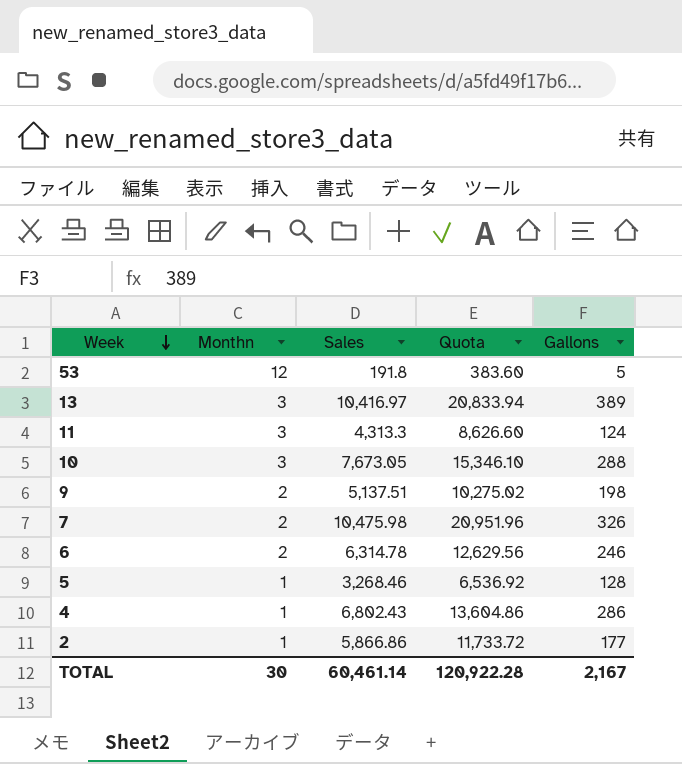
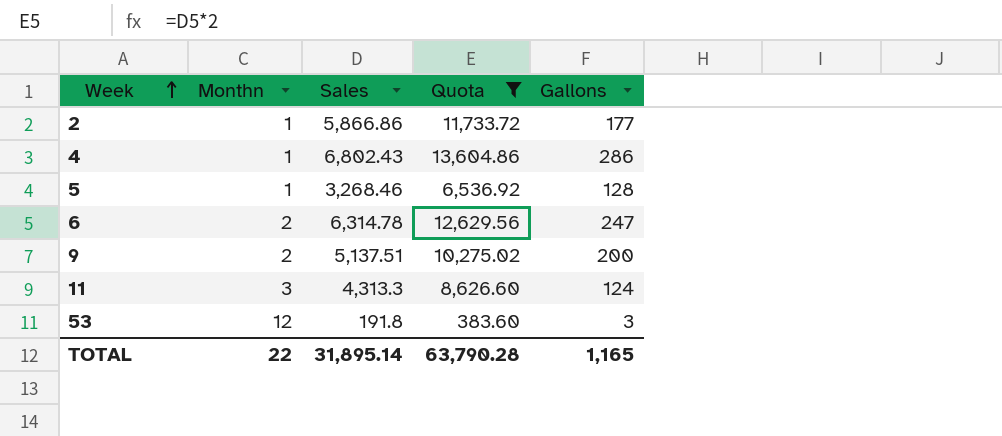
filter: none -> Quota <= 13,604.86
row order: Week descending -> Week ascending
6 | Gallons: 246 -> 247
9 | Gallons: 198 -> 200
53 | Gallons: 5 -> 3
TOTAL | Monthn: 30 -> 22
TOTAL | Sales: 60,461.14 -> 31,895.14
TOTAL | Quota: 120,922.28 -> 63,790.28
TOTAL | Gallons: 2,167 -> 1,165

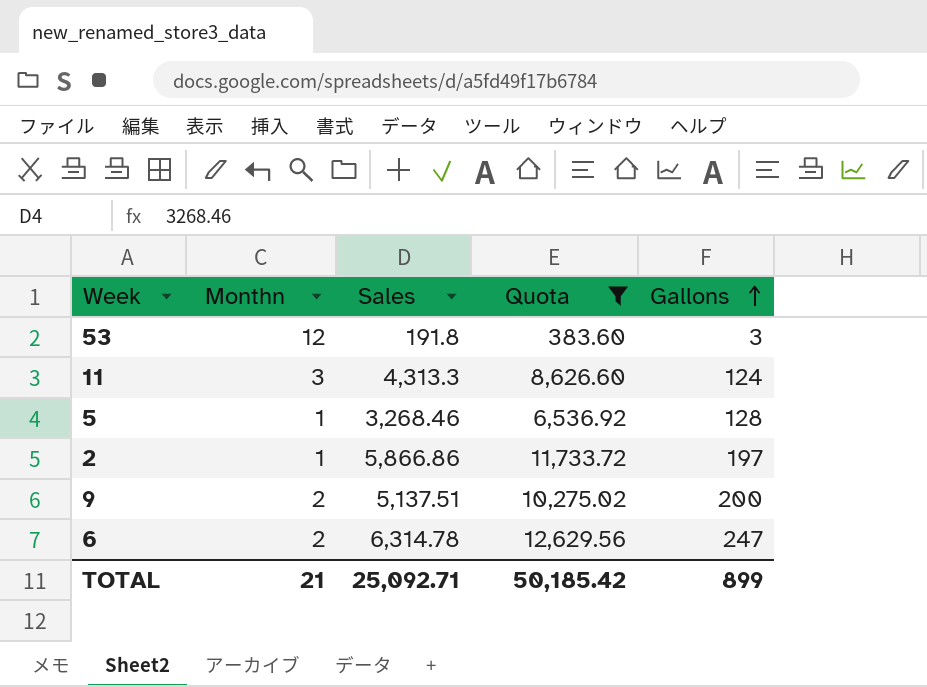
row order: Week ascending -> Gallons ascending
row 4: 1 | 6,802.43 | 13,604.86 | 286 -> none
2 | Gallons: 177 -> 197
TOTAL | Monthn: 22 -> 21
TOTAL | Sales: 31,895.14 -> 25,092.71
TOTAL | Quota: 63,790.28 -> 50,185.42
TOTAL | Gallons: 1,165 -> 899

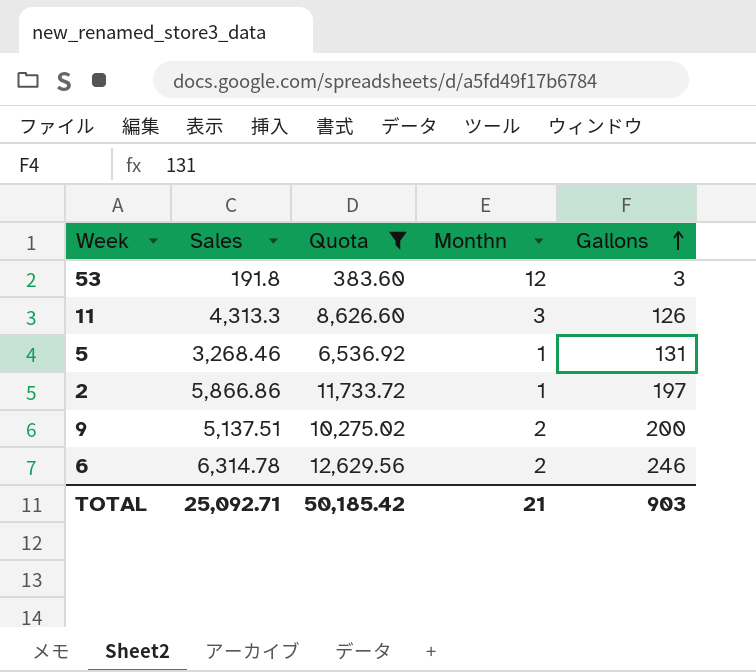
column Monthn | position: 2 -> 4
11 | Gallons: 124 -> 126
5 | Gallons: 128 -> 131
6 | Gallons: 247 -> 246
TOTAL | Gallons: 899 -> 903

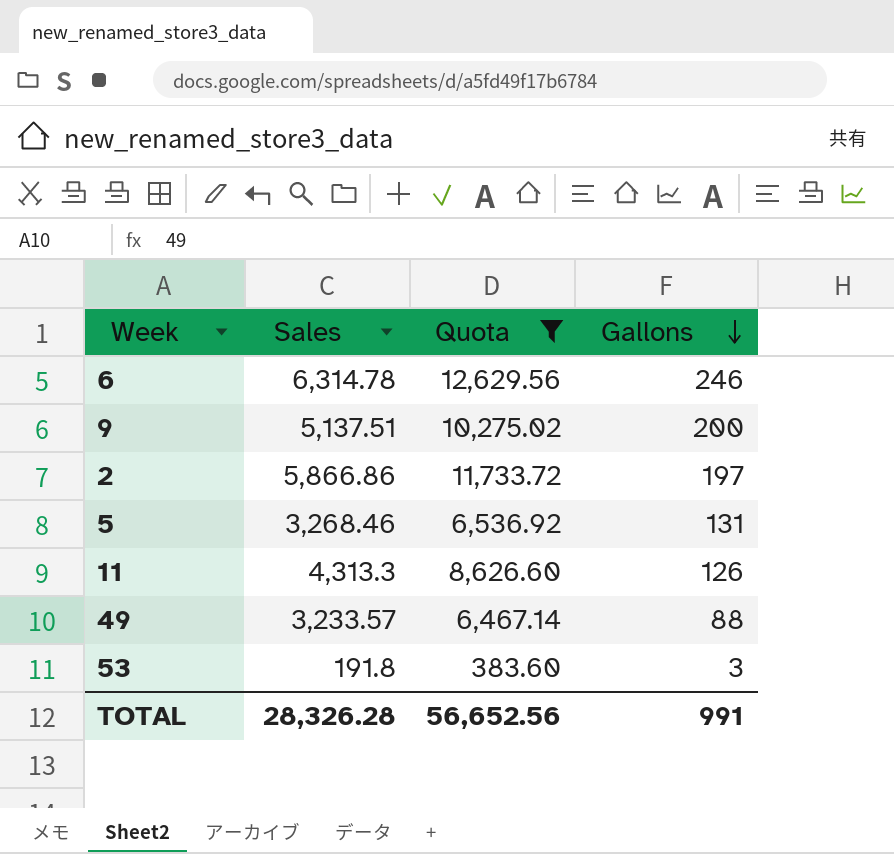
row order: Gallons ascending -> Gallons descending
column Monthn | position: 4 -> none
row 49: none -> 3,233.57 | 6,467.14 | 88
TOTAL | Sales: 25,092.71 -> 28,326.28
TOTAL | Quota: 50,185.42 -> 56,652.56
TOTAL | Gallons: 903 -> 991

